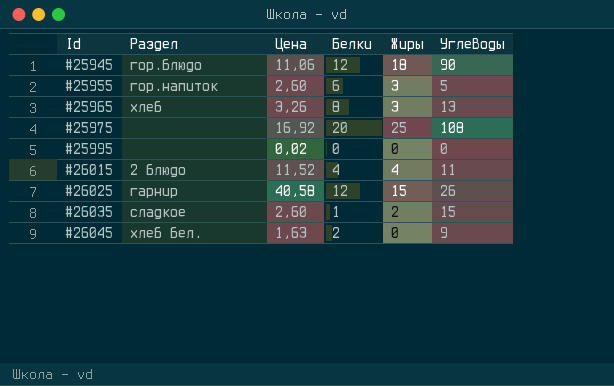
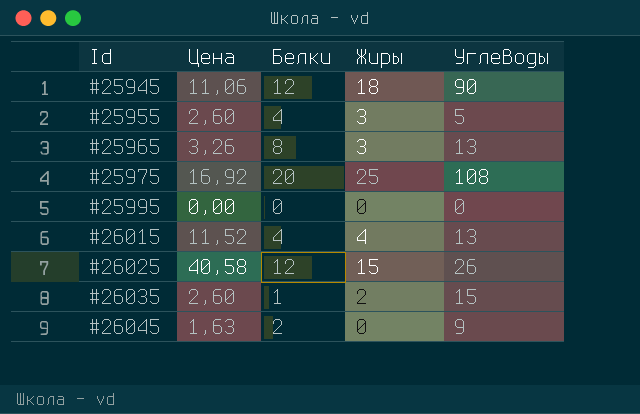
column Раздел | position: 2 -> none
#25955 | Белки: 6 -> 4
#25995 | Цена: 0,02 -> 0,00
#26015 | Углеводы: 11 -> 13

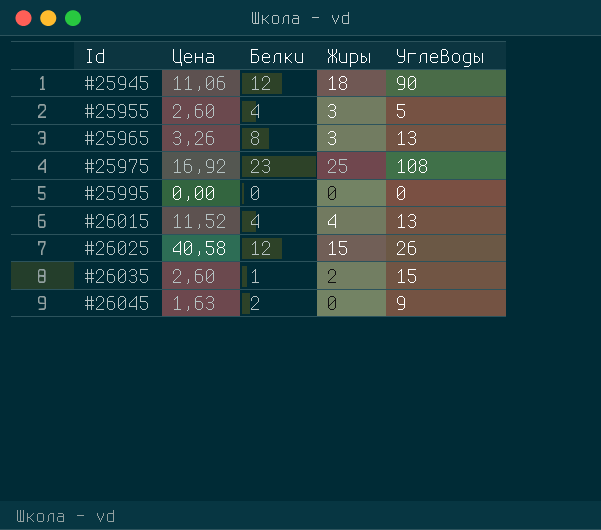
#25975 | Белки: 20 -> 23

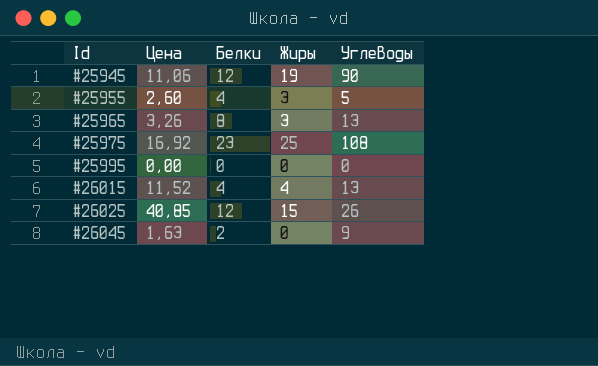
row #26035: 2,60 | 1 | 2 | 15 -> none
#25945 | Жиры: 18 -> 19
#26025 | Цена: 40,58 -> 40,85

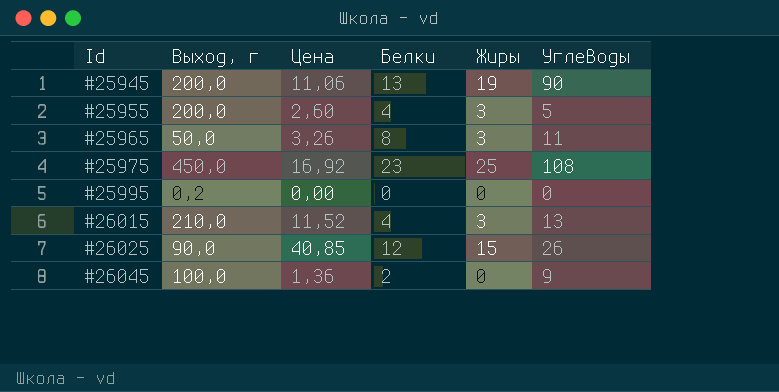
column Выход, г | position: none -> 2
#25945 | Белки: 12 -> 13
#25965 | Углеводы: 13 -> 11
#26015 | Жиры: 4 -> 3
#26045 | Цена: 1,63 -> 1,36

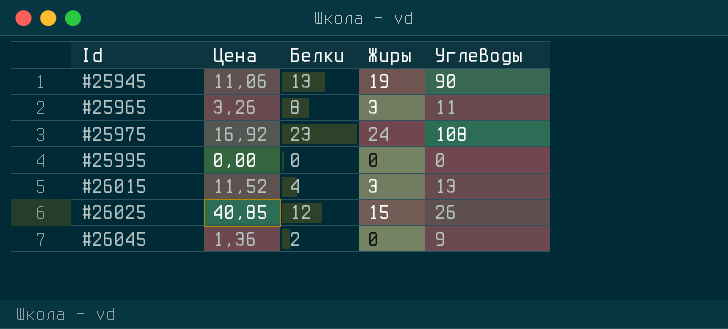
column Выход, г | position: 2 -> none
row #25955: 200,0 | 2,60 | 4 | 3 | 5 -> none
#25975 | Жиры: 25 -> 24

